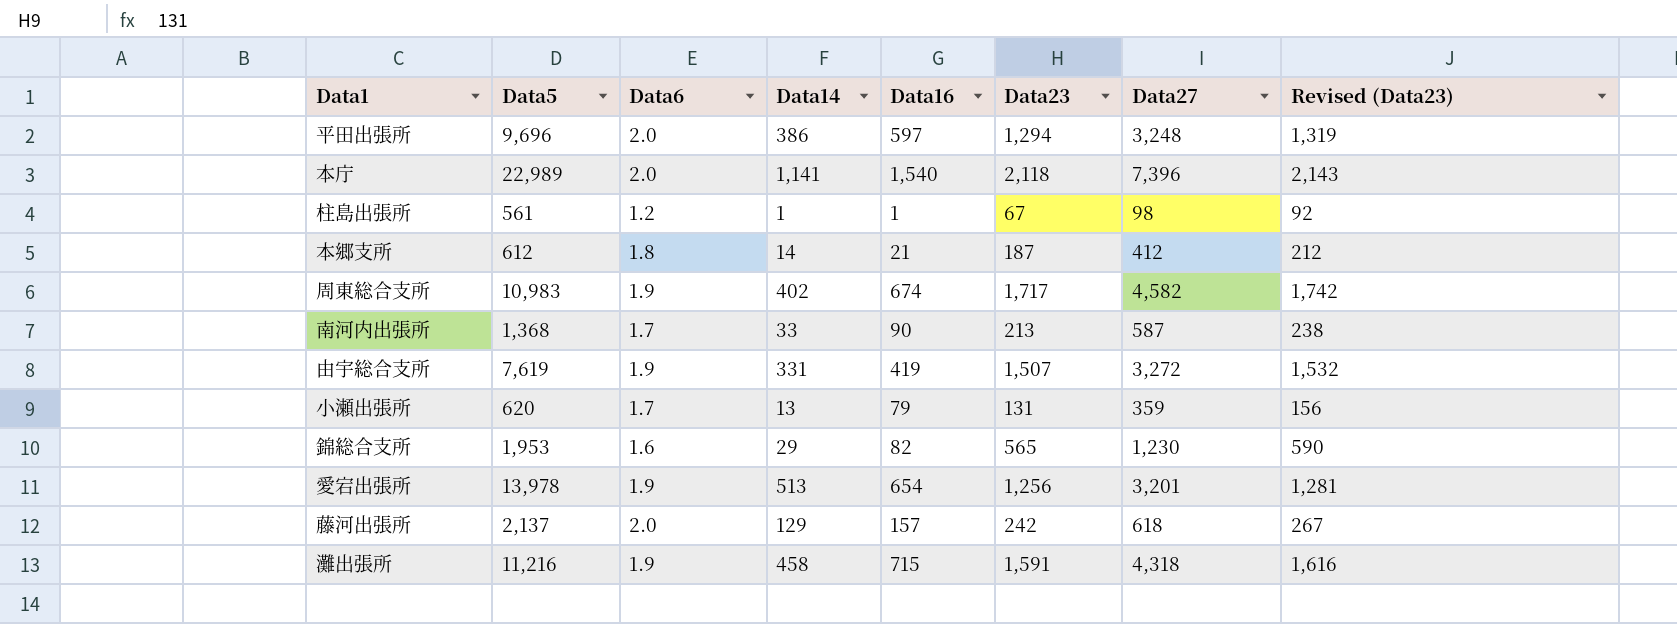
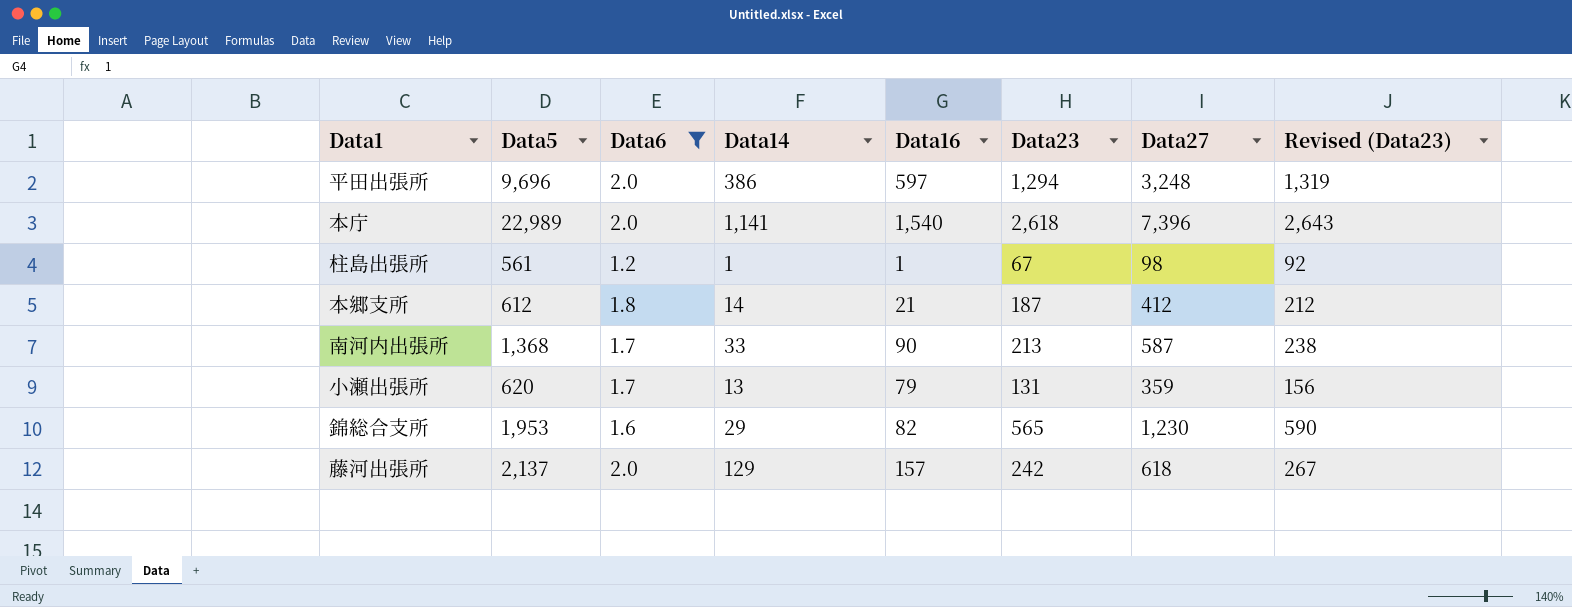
filter: none -> Data6 != 1.9
本庁 | Data23: 2,118 -> 2,618
本庁 | Revised (Data23): 2,143 -> 2,643

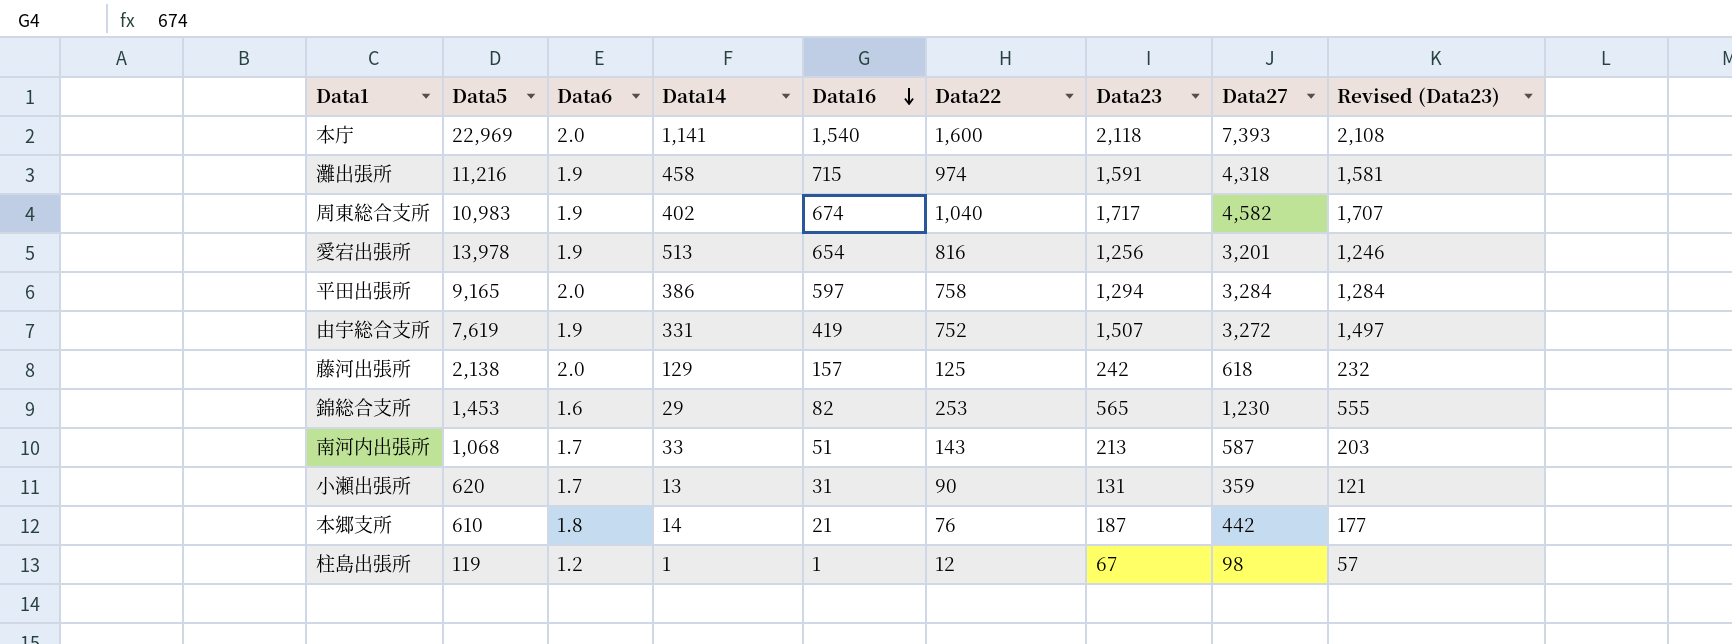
filter: Data6 != 1.9 -> none
row order: none -> Data16 descending
column Data22 | position: none -> 6
column Revised (Data23) | formula: [Data23] + 25 -> [Data23] - 10
本庁 | Data5: 22,989 -> 22,969
本庁 | Data23: 2,618 -> 2,118
本庁 | Data27: 7,396 -> 7,393
平田出張所 | Data5: 9,696 -> 9,165
平田出張所 | Data27: 3,248 -> 3,284
藤河出張所 | Data5: 2,137 -> 2,138
錦総合支所 | Data5: 1,953 -> 1,453
南河内出張所 | Data5: 1,368 -> 1,068
南河内出張所 | Data16: 90 -> 51
小瀬出張所 | Data16: 79 -> 31
本郷支所 | Data5: 612 -> 610
本郷支所 | Data27: 412 -> 442
柱島出張所 | Data5: 561 -> 119

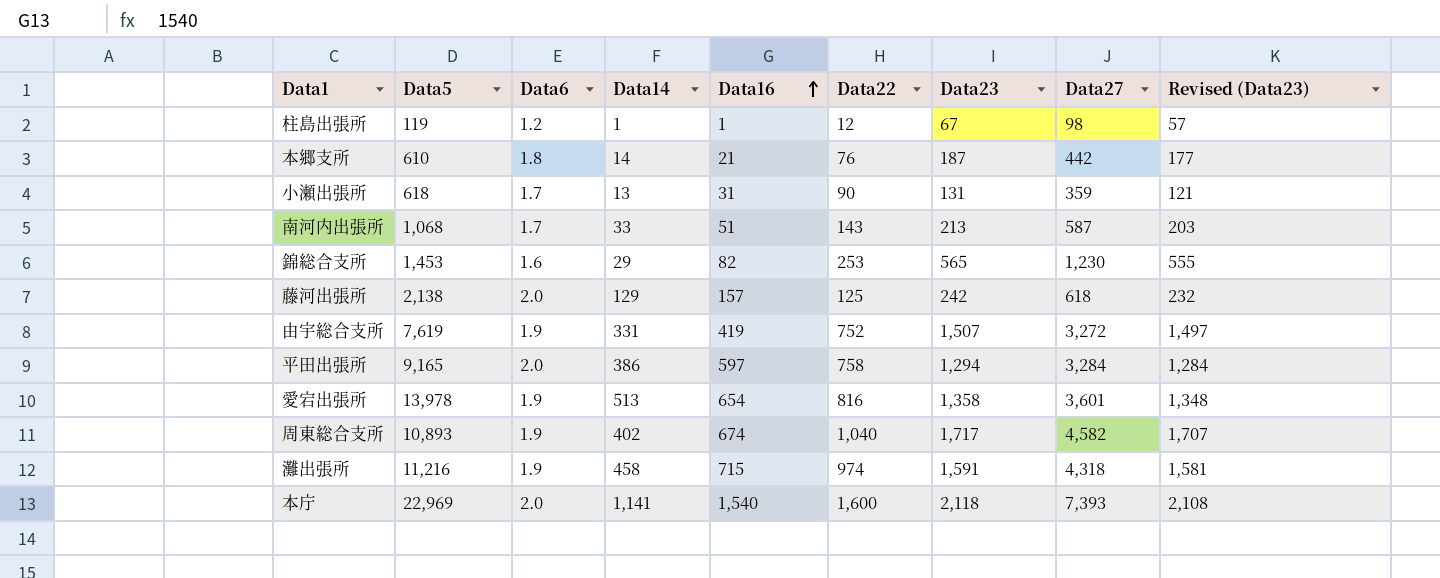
row order: Data16 descending -> Data16 ascending
小瀬出張所 | Data5: 620 -> 618
愛宕出張所 | Data23: 1,256 -> 1,358
愛宕出張所 | Data27: 3,201 -> 3,601
愛宕出張所 | Revised (Data23): 1,246 -> 1,348
周東総合支所 | Data5: 10,983 -> 10,893

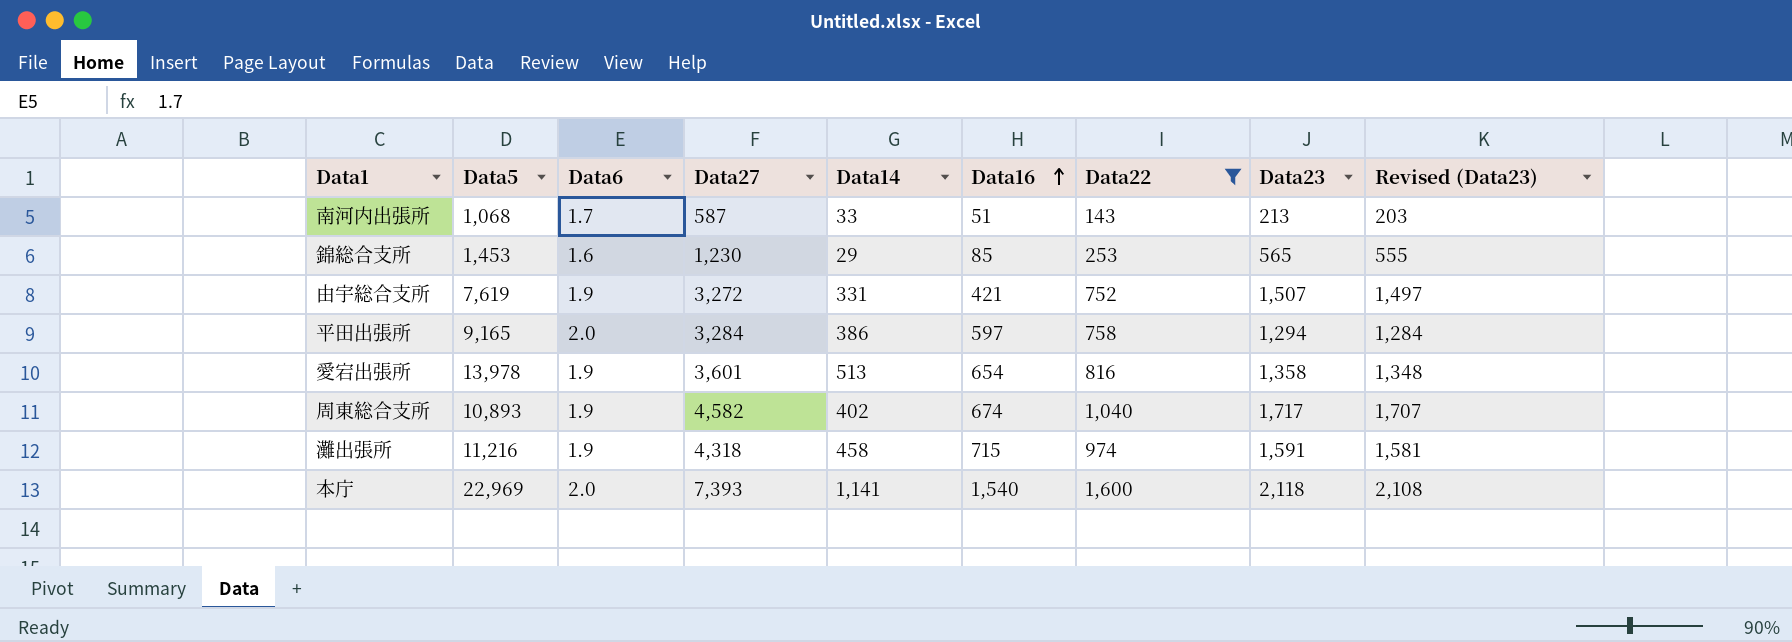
filter: none -> Data22 >= 143
column Data27 | position: 8 -> 4
錦総合支所 | Data16: 82 -> 85
由宇総合支所 | Data16: 419 -> 421

